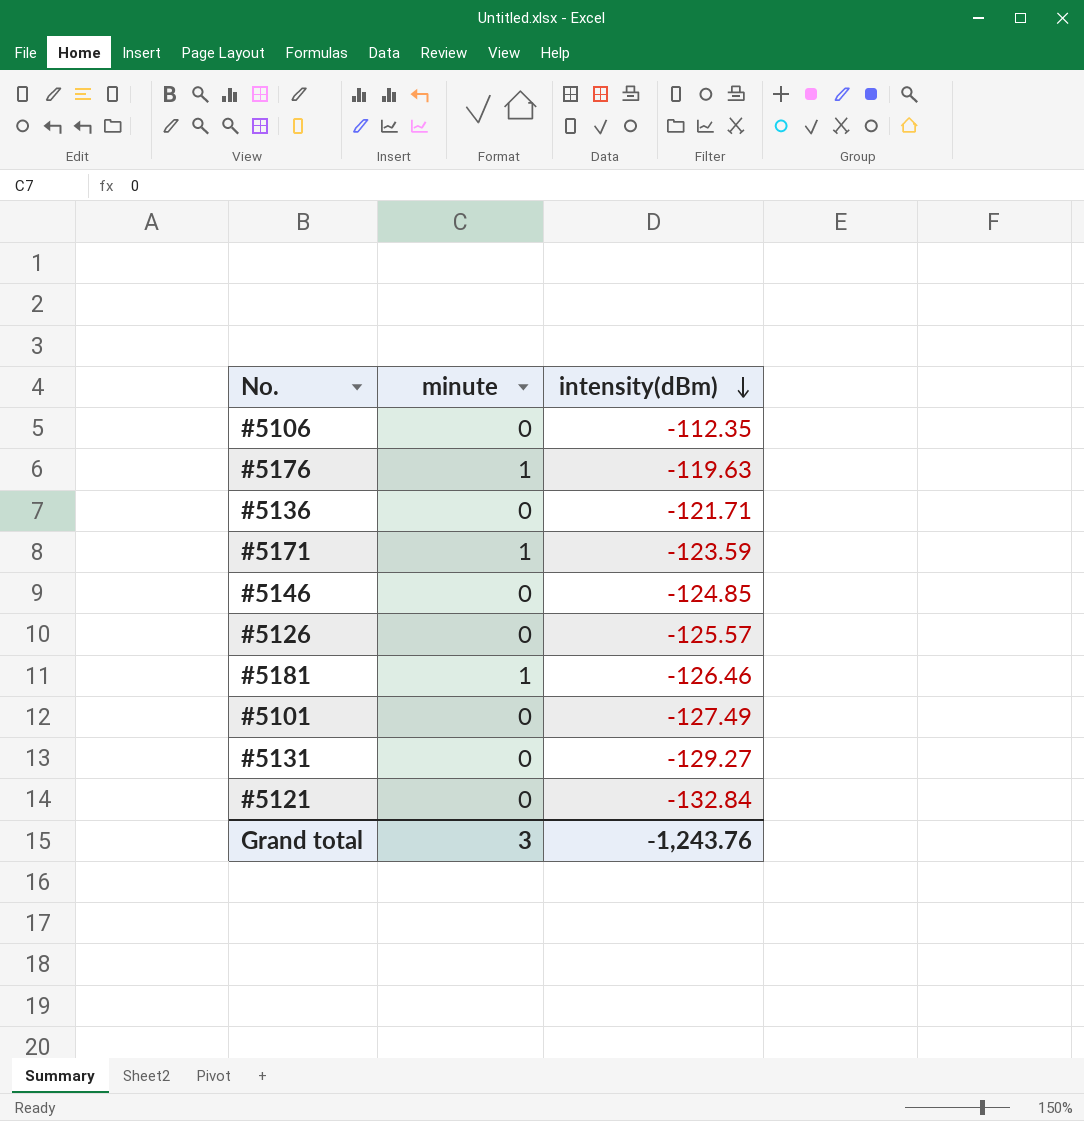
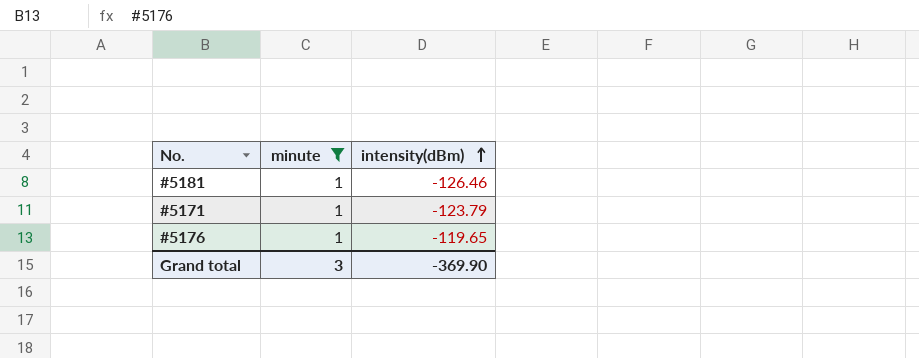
filter: none -> minute = 1
row order: intensity(dBm) descending -> intensity(dBm) ascending
#5171 | intensity(dBm): -123.59 -> -123.79
#5176 | intensity(dBm): -119.63 -> -119.65
Grand total | intensity(dBm): -1,243.76 -> -369.90

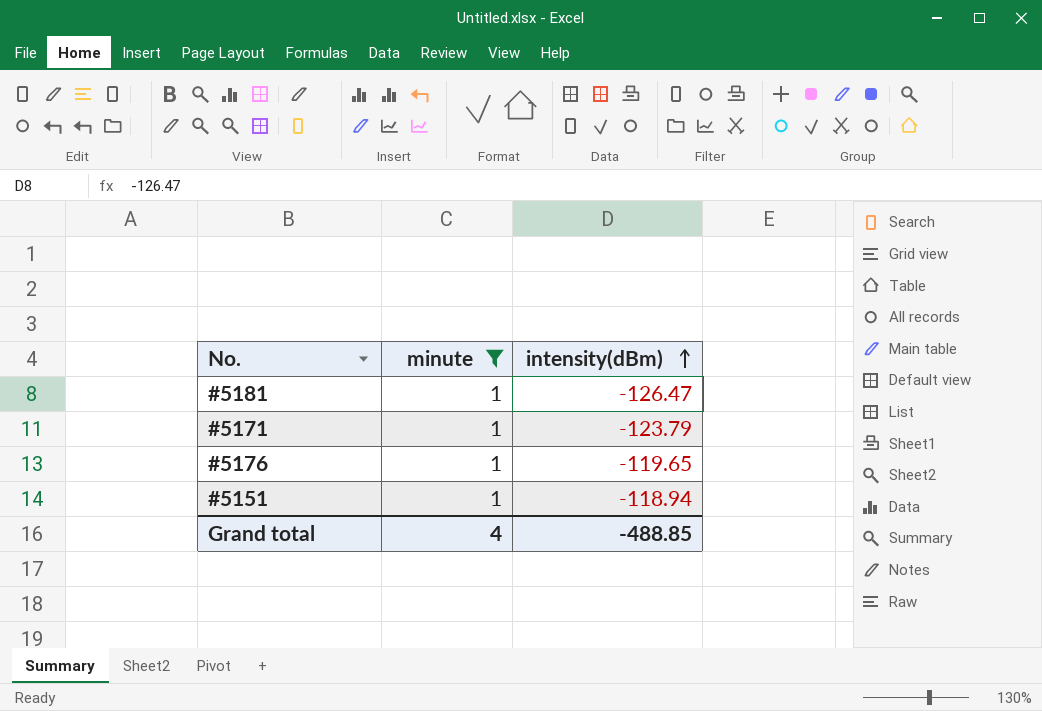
#5181 | intensity(dBm): -126.46 -> -126.47
row #5151: none -> 1 | -118.94
Grand total | minute: 3 -> 4
Grand total | intensity(dBm): -369.90 -> -488.85

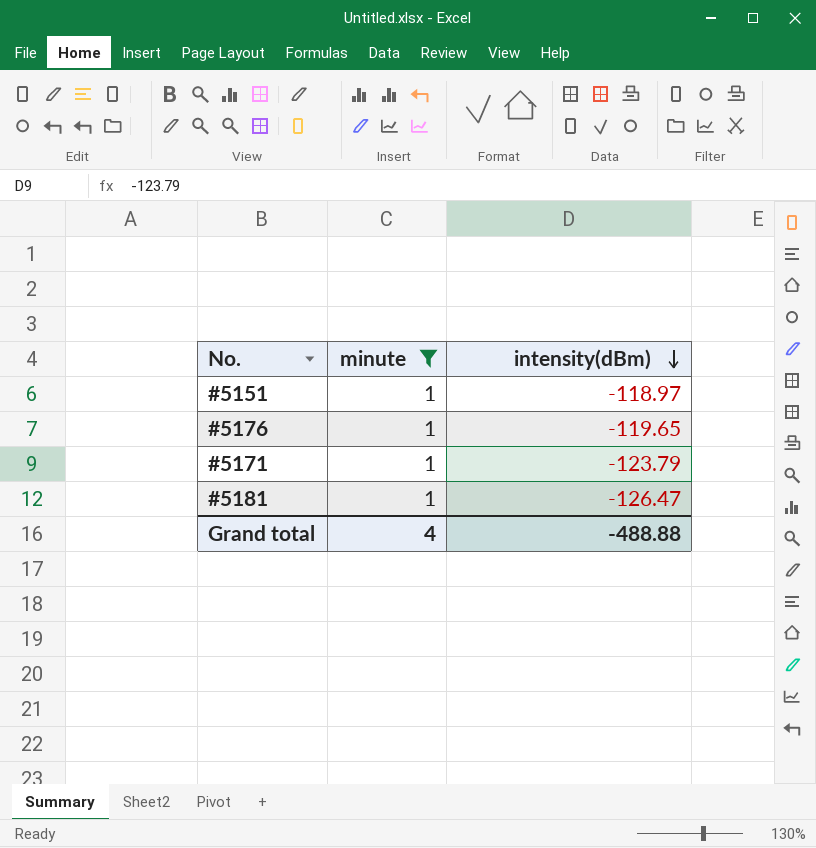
row order: intensity(dBm) ascending -> intensity(dBm) descending
#5151 | intensity(dBm): -118.94 -> -118.97
Grand total | intensity(dBm): -488.85 -> -488.88

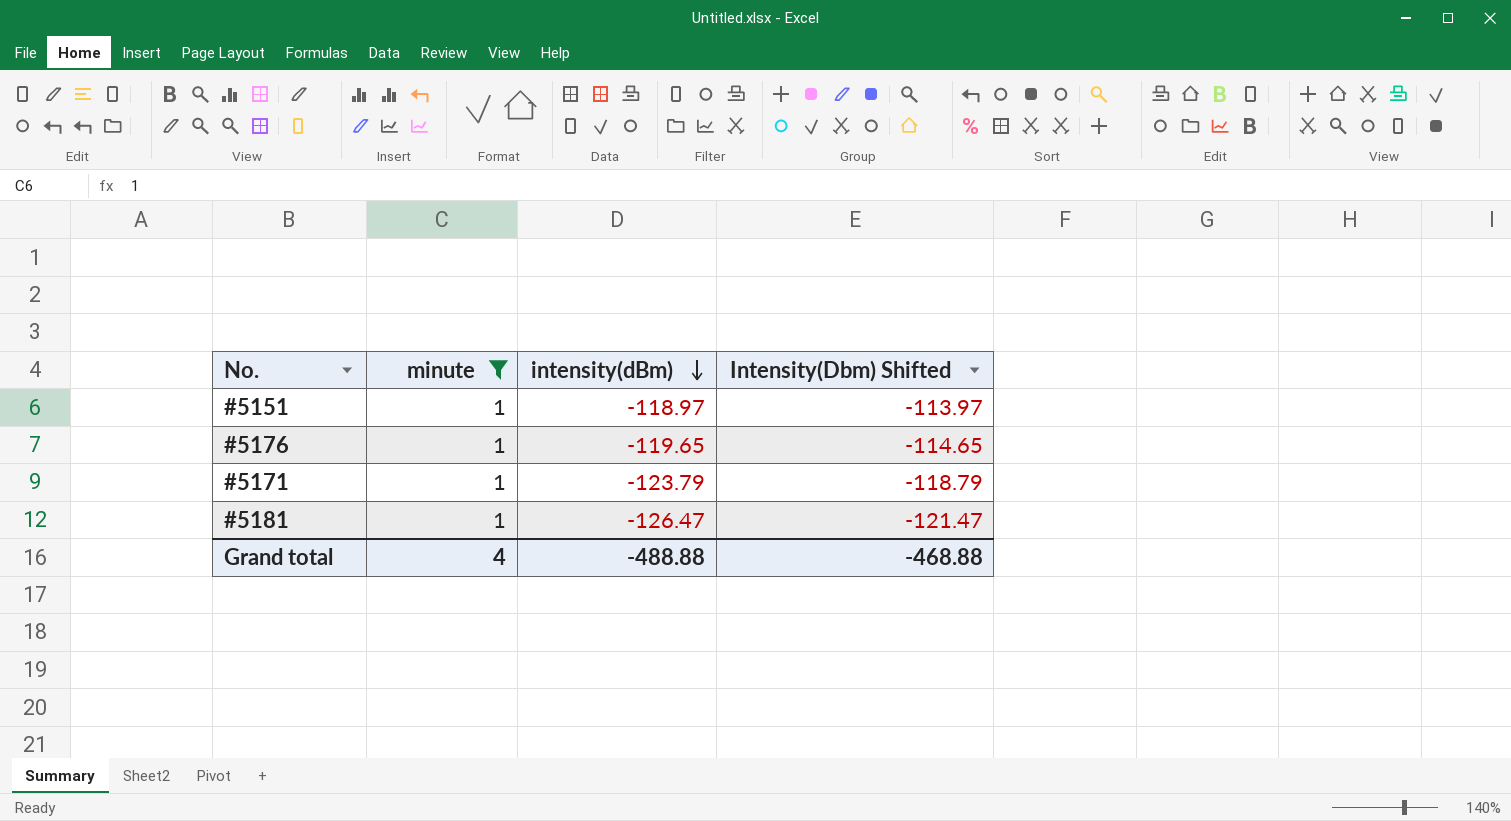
column Intensity(Dbm) Shifted | formula: none -> [intensity(dBm)] + 5

